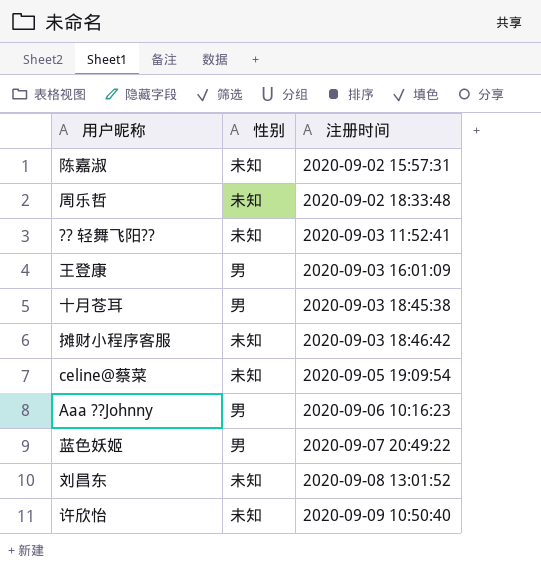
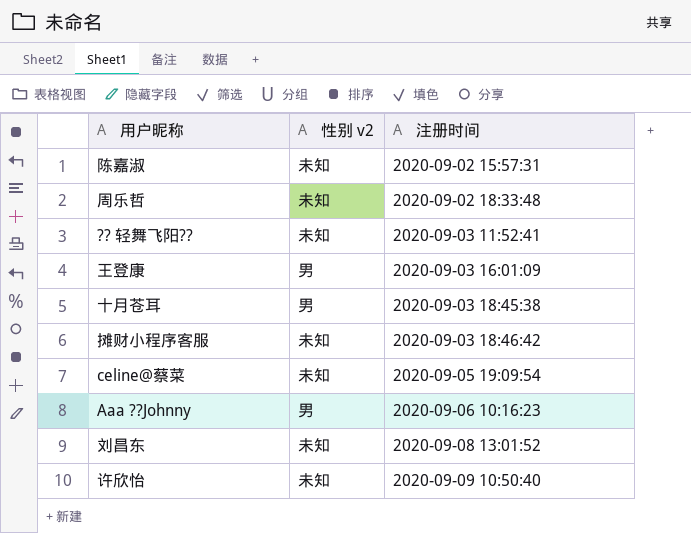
column name: 性别 -> 性别 v2
row 蓝色妖姬: 男 | 2020-09-07 20:49:22 -> none

